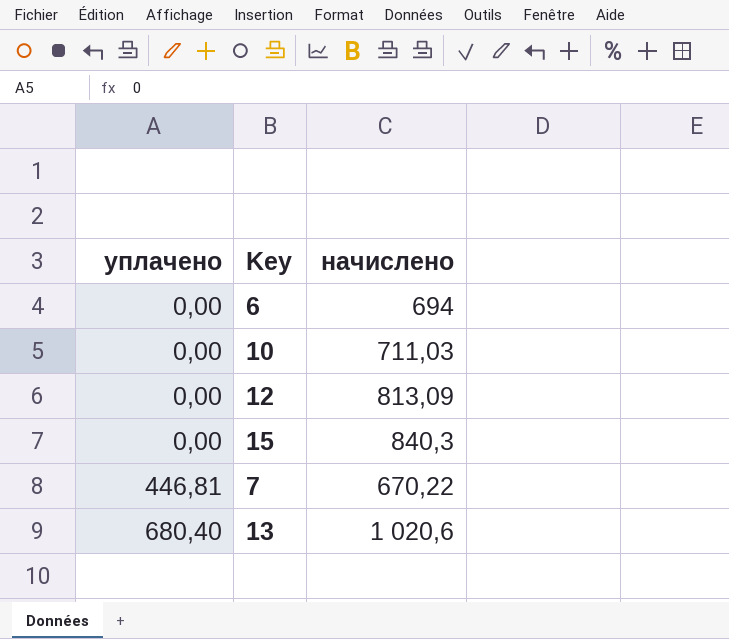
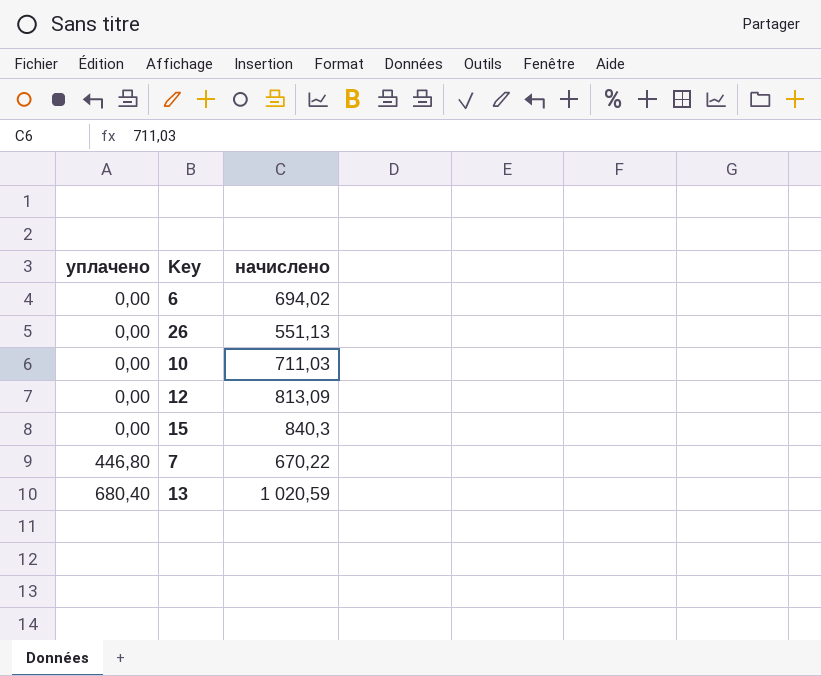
6 | начислено: 694 -> 694,02
row 26: none -> 0,00 | 551,13
7 | уплачено: 446,81 -> 446,80
13 | начислено: 1 020,6 -> 1 020,59

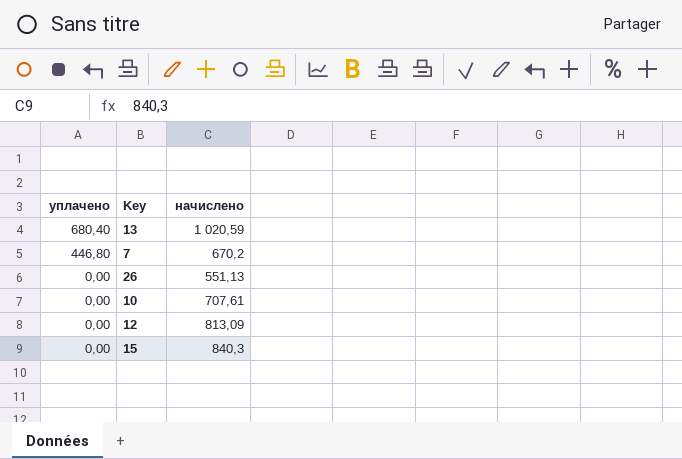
row order: уплачено ascending -> уплачено descending
row 6: 0,00 | 694,02 -> none
7 | начислено: 670,22 -> 670,2
10 | начислено: 711,03 -> 707,61

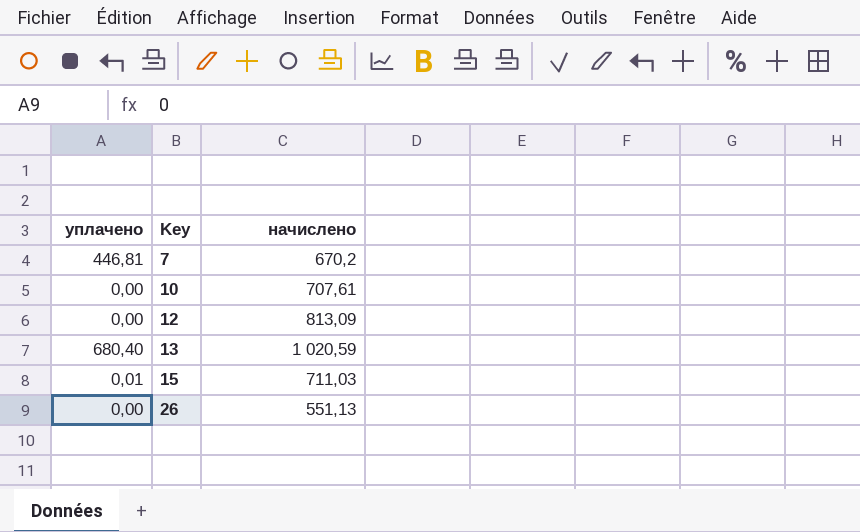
row order: уплачено descending -> Key ascending
7 | уплачено: 446,80 -> 446,81
15 | уплачено: 0,00 -> 0,01
15 | начислено: 840,3 -> 711,03

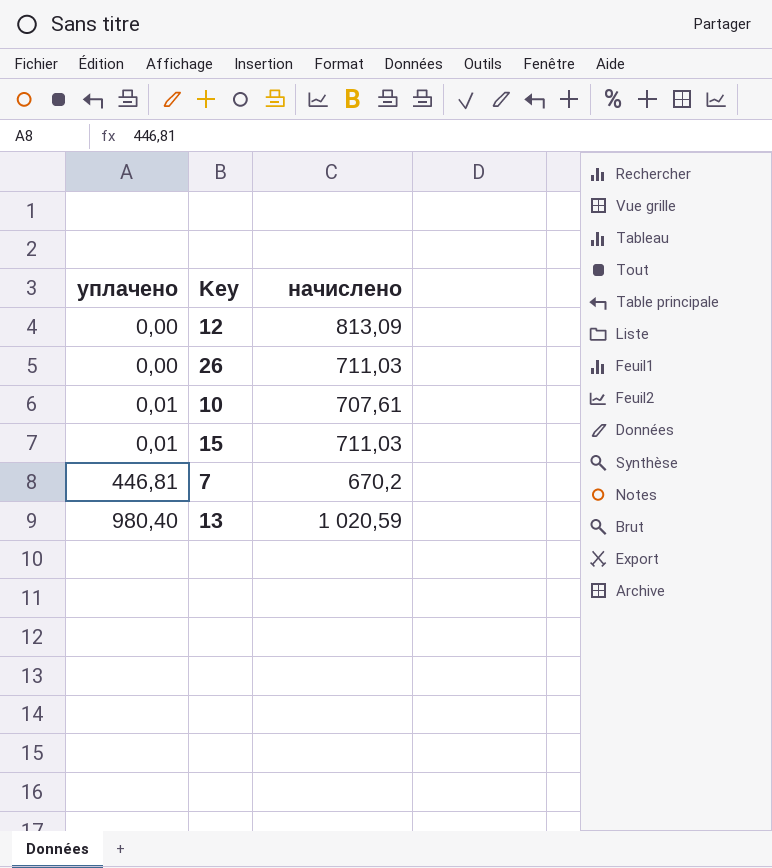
row order: Key ascending -> уплачено ascending
26 | начислено: 551,13 -> 711,03
10 | уплачено: 0,00 -> 0,01
13 | уплачено: 680,40 -> 980,40

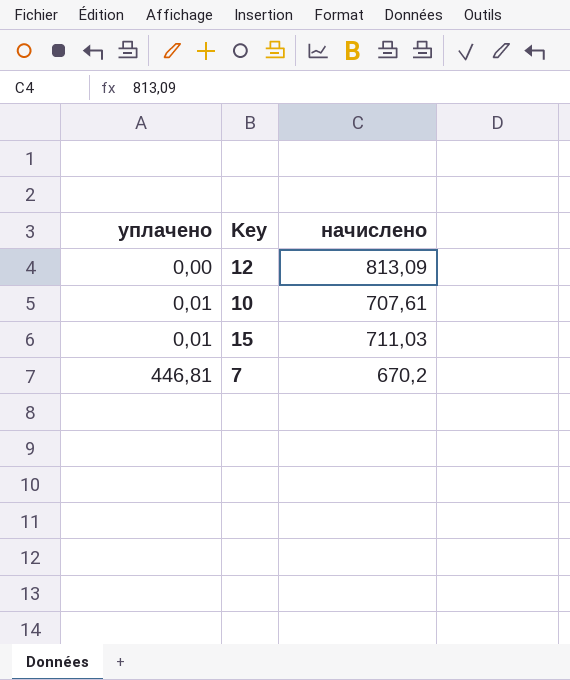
row 26: 0,00 | 711,03 -> none
row 13: 980,40 | 1 020,59 -> none

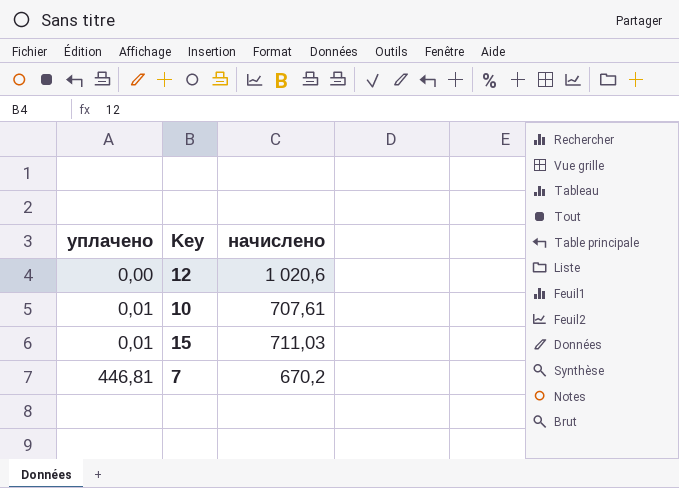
12 | начислено: 813,09 -> 1 020,6

